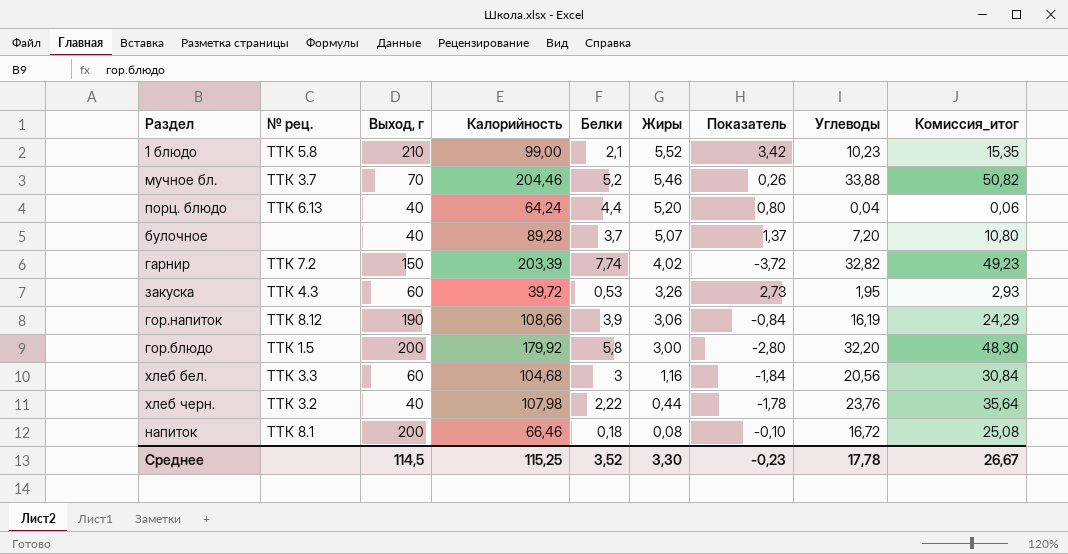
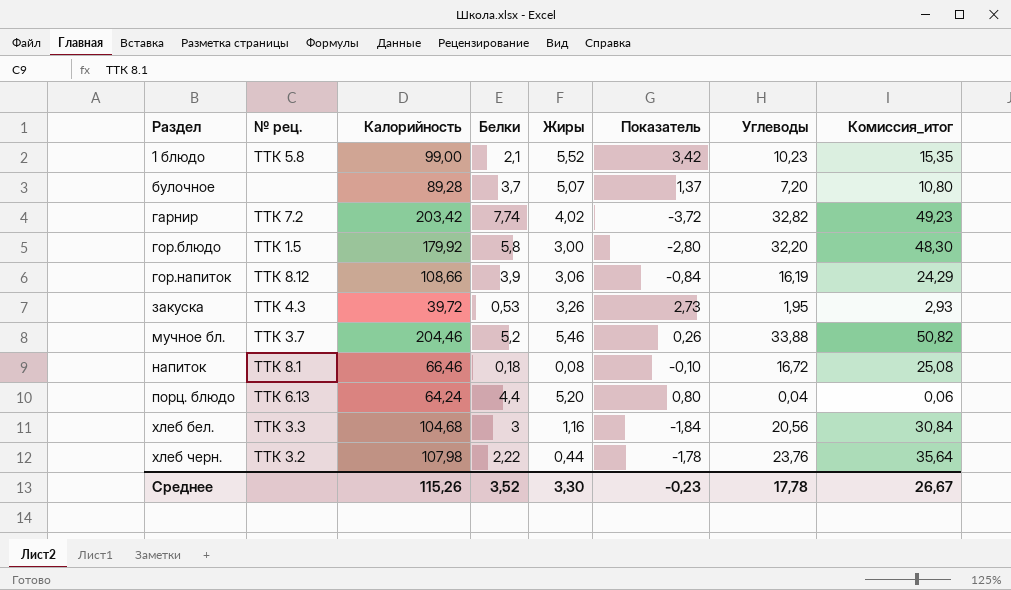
row order: Жиры descending -> Раздел ascending
column Выход, г | position: 3 -> none
гарнир | Калорийность: 203,39 -> 203,42
Среднее | Калорийность: 115,25 -> 115,26

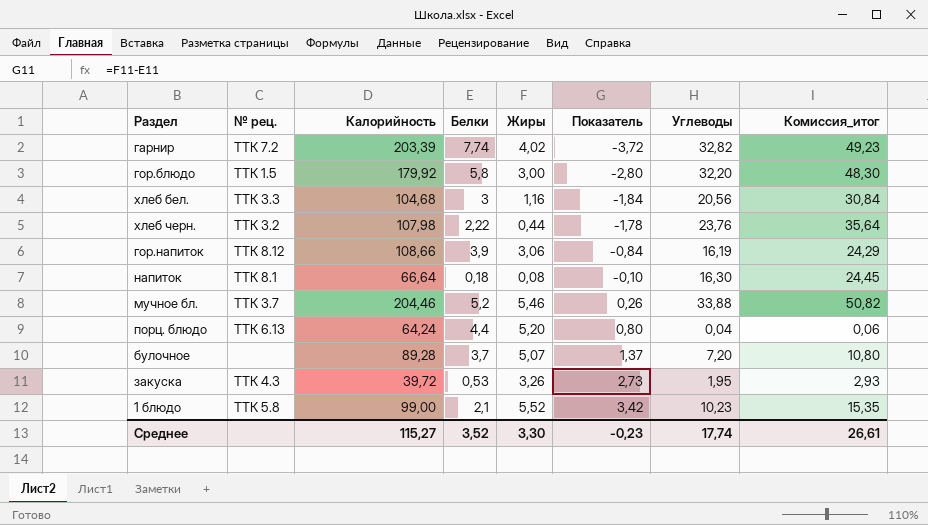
row order: Раздел ascending -> Показатель ascending
гарнир | Калорийность: 203,42 -> 203,39
напиток | Калорийность: 66,46 -> 66,64
напиток | Углеводы: 16,72 -> 16,30
напиток | Комиссия_итог: 25,08 -> 24,45
Среднее | Калорийность: 115,26 -> 115,27
Среднее | Углеводы: 17,78 -> 17,74
Среднее | Комиссия_итог: 26,67 -> 26,61

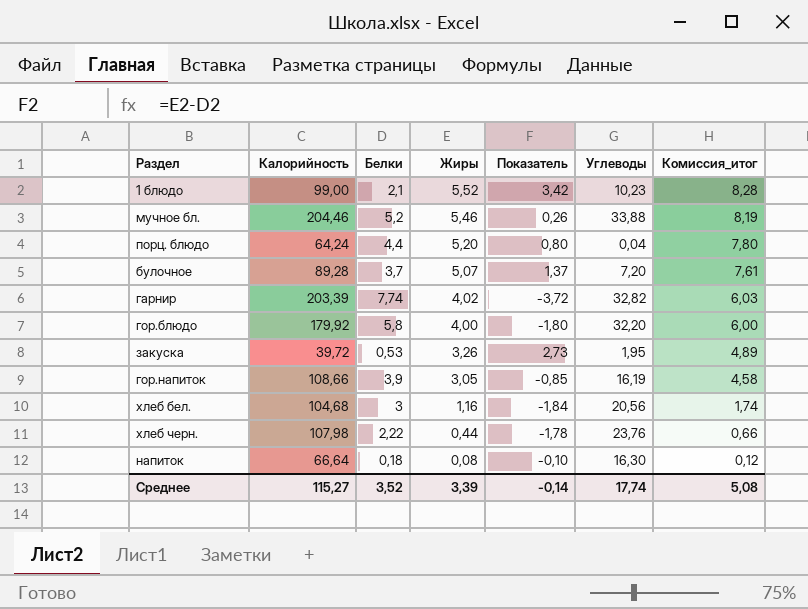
row order: Показатель ascending -> Жиры descending
column № рец. | position: 2 -> none
column Комиссия_итог | formula: [Углеводы] * 1,5 -> [Жиры] * 1,5
гор.блюдо | Жиры: 3,00 -> 4,00
гор.блюдо | Показатель: -2,80 -> -1,80
гор.напиток | Жиры: 3,06 -> 3,05
гор.напиток | Показатель: -0,84 -> -0,85
Среднее | Жиры: 3,30 -> 3,39
Среднее | Показатель: -0,23 -> -0,14
Среднее | Комиссия_итог: 26,61 -> 5,08

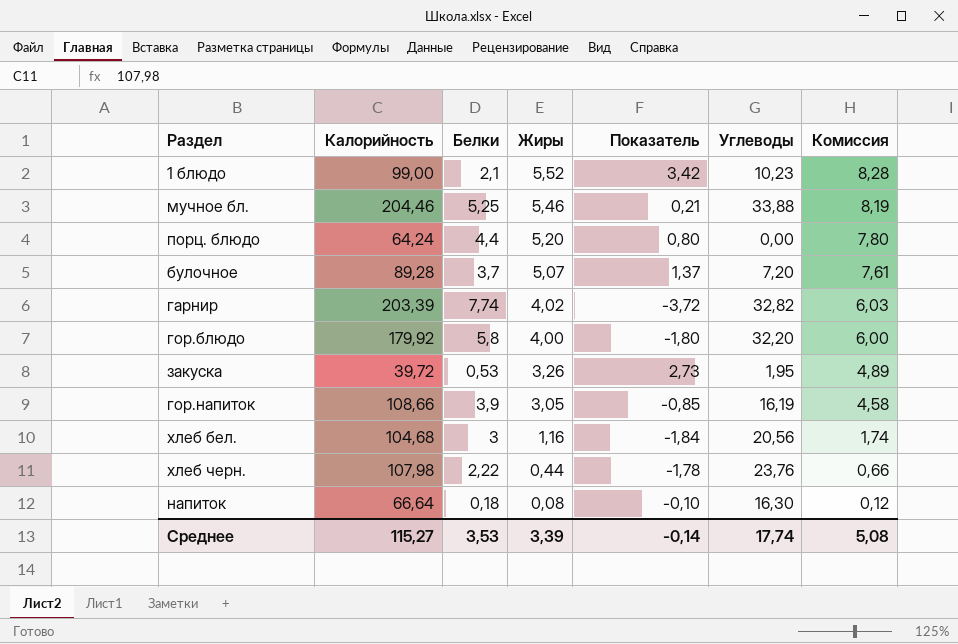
column name: Комиссия_итог -> Комиссия
мучное бл. | Белки: 5,2 -> 5,25
мучное бл. | Показатель: 0,26 -> 0,21
порц. блюдо | Углеводы: 0,04 -> 0,00
Среднее | Белки: 3,52 -> 3,53

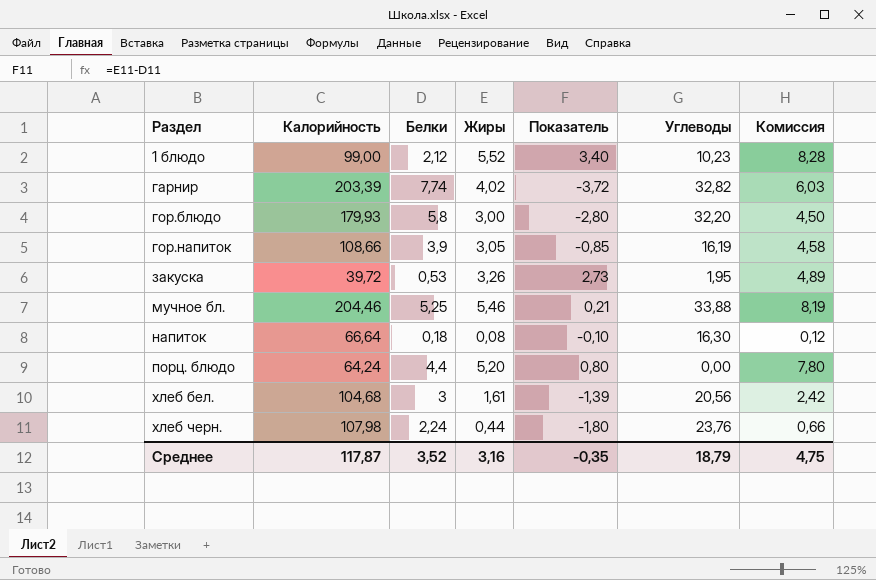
row order: Жиры descending -> Раздел ascending
row булочное: 89,28 | 3,7 | 5,07 | 1,37 | 7,20 | 7,61 -> none
1 блюдо | Белки: 2,1 -> 2,12
1 блюдо | Показатель: 3,42 -> 3,40
гор.блюдо | Калорийность: 179,92 -> 179,93
гор.блюдо | Жиры: 4,00 -> 3,00
гор.блюдо | Показатель: -1,80 -> -2,80
гор.блюдо | Комиссия: 6,00 -> 4,50
хлеб бел. | Жиры: 1,16 -> 1,61
хлеб бел. | Показатель: -1,84 -> -1,39
хлеб бел. | Комиссия: 1,74 -> 2,42
хлеб черн. | Белки: 2,22 -> 2,24
хлеб черн. | Показатель: -1,78 -> -1,80
Среднее | Калорийность: 115,27 -> 117,87
Среднее | Белки: 3,53 -> 3,52
Среднее | Жиры: 3,39 -> 3,16
Среднее | Показатель: -0,14 -> -0,35
Среднее | Углеводы: 17,74 -> 18,79
Среднее | Комиссия: 5,08 -> 4,75

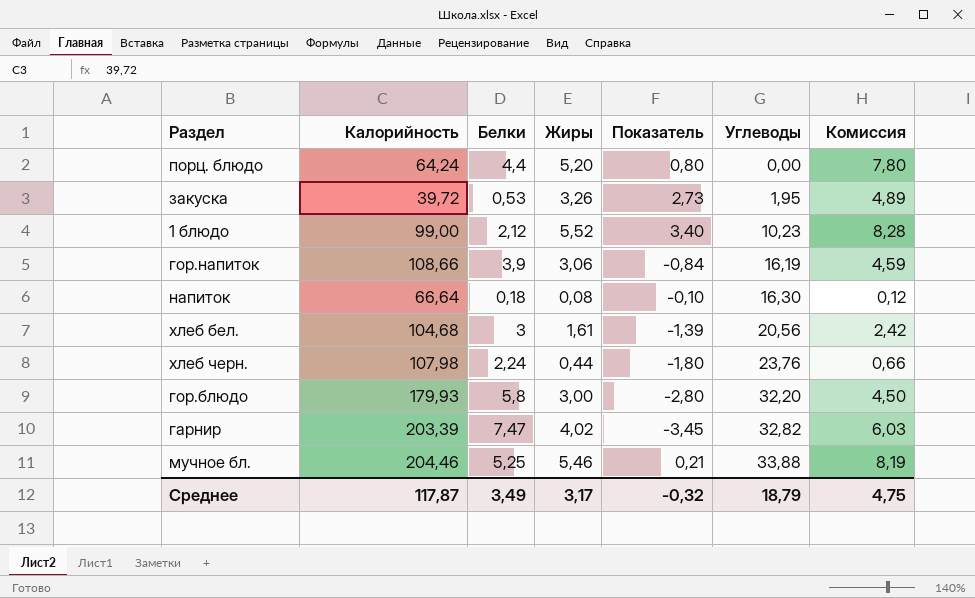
row order: Раздел ascending -> Углеводы ascending
гор.напиток | Жиры: 3,05 -> 3,06
гор.напиток | Показатель: -0,85 -> -0,84
гор.напиток | Комиссия: 4,58 -> 4,59
гарнир | Белки: 7,74 -> 7,47
гарнир | Показатель: -3,72 -> -3,45
Среднее | Белки: 3,52 -> 3,49
Среднее | Жиры: 3,16 -> 3,17
Среднее | Показатель: -0,35 -> -0,32

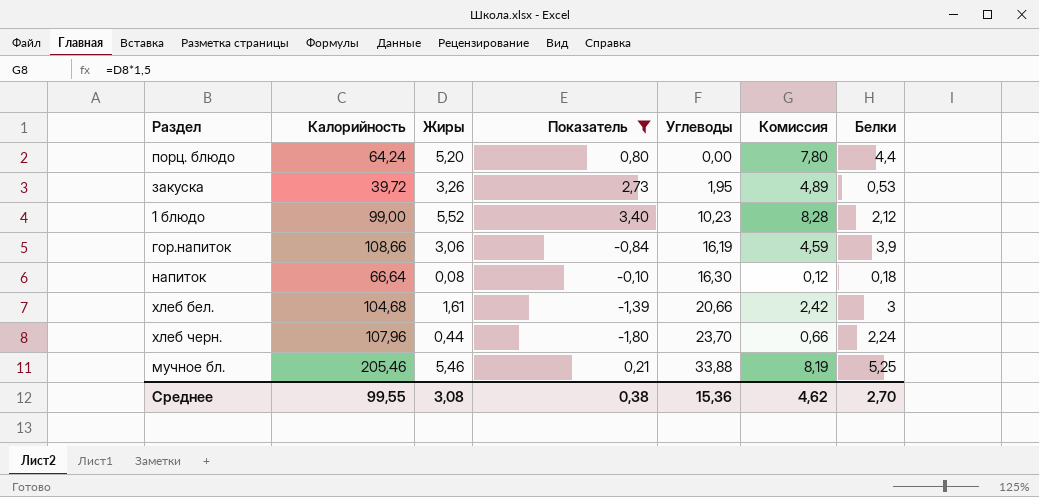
filter: none -> Показатель >= -1,80
column Белки | position: 3 -> 7
хлеб бел. | Углеводы: 20,56 -> 20,66
хлеб черн. | Калорийность: 107,98 -> 107,96
хлеб черн. | Углеводы: 23,76 -> 23,70
мучное бл. | Калорийность: 204,46 -> 205,46
Среднее | Калорийность: 117,87 -> 99,55
Среднее | Жиры: 3,17 -> 3,08
Среднее | Показатель: -0,32 -> 0,38
Среднее | Углеводы: 18,79 -> 15,36
Среднее | Комиссия: 4,75 -> 4,62
Среднее | Белки: 3,49 -> 2,70

